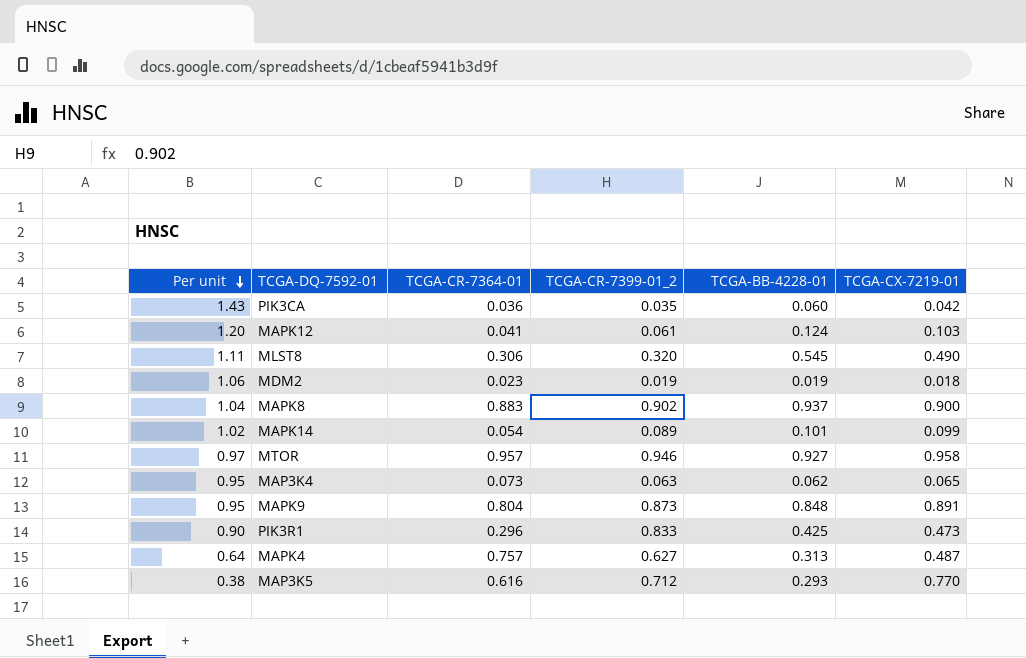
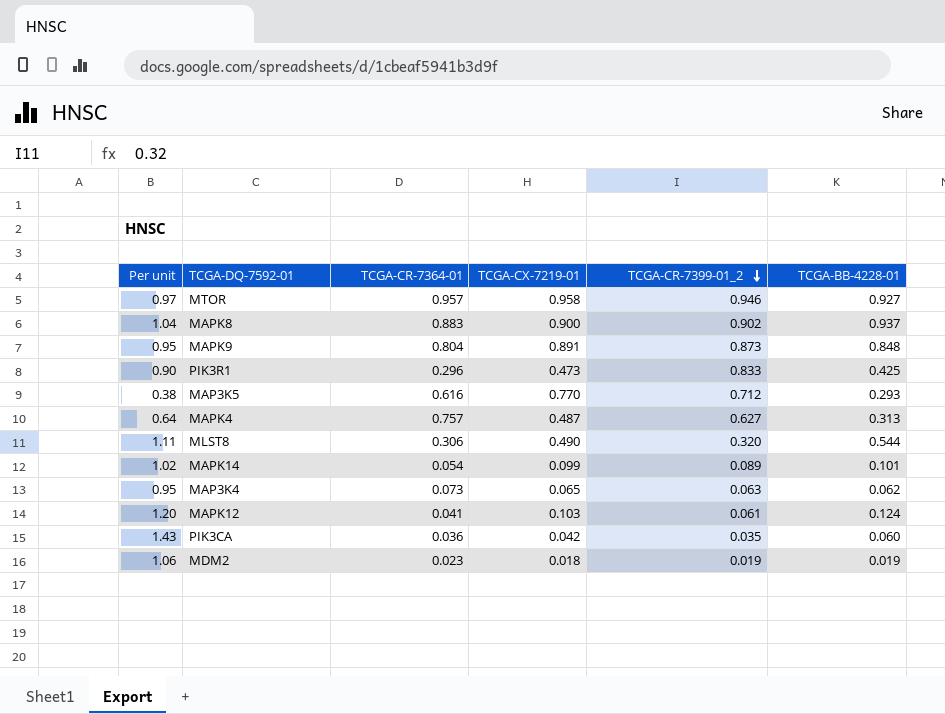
row order: Per unit descending -> TCGA-CR-7399-01_2 descending
column TCGA-CX-7219-01 | position: 6 -> 4
MLST8 | TCGA-BB-4228-01: 0.545 -> 0.544

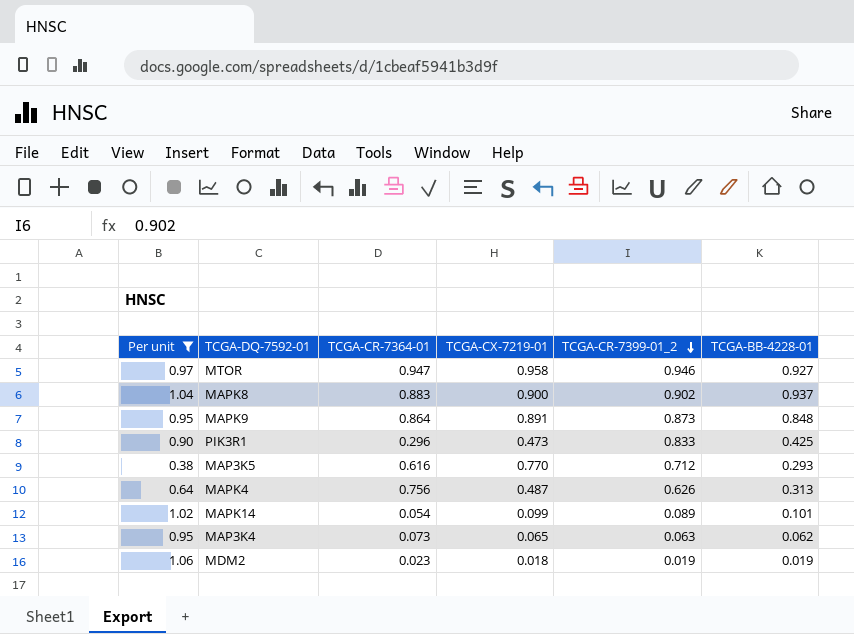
filter: none -> Per unit <= 1.06
MTOR | TCGA-CR-7364-01: 0.957 -> 0.947
MAPK9 | TCGA-CR-7364-01: 0.804 -> 0.864
MAPK4 | TCGA-CR-7364-01: 0.757 -> 0.756
MAPK4 | TCGA-CR-7399-01_2: 0.627 -> 0.626

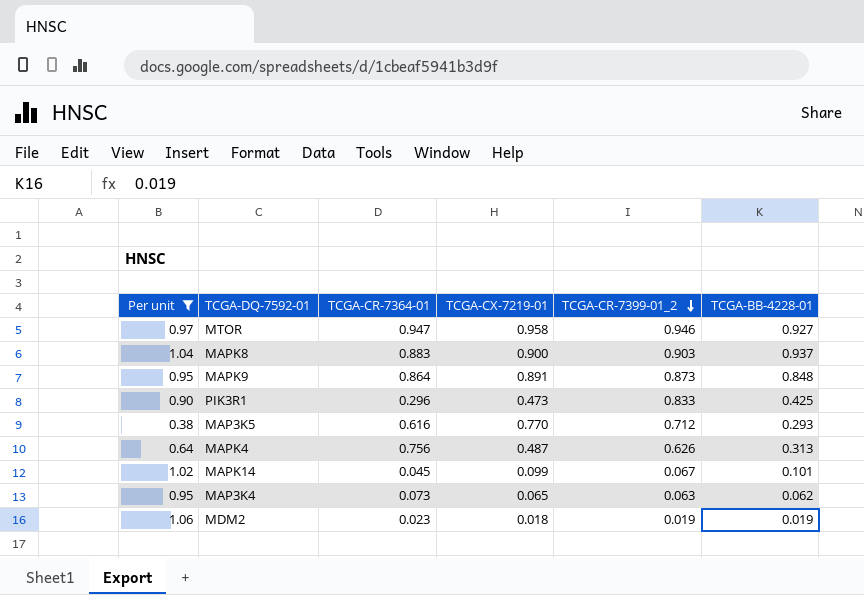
MAPK8 | TCGA-CR-7399-01_2: 0.902 -> 0.903
MAPK14 | TCGA-CR-7364-01: 0.054 -> 0.045
MAPK14 | TCGA-CR-7399-01_2: 0.089 -> 0.067

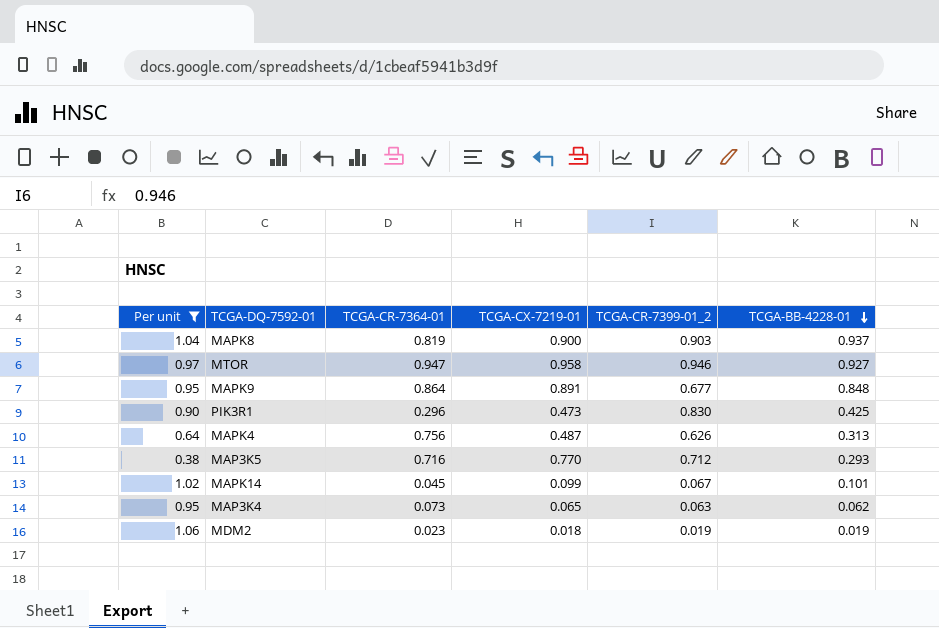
row order: TCGA-CR-7399-01_2 descending -> TCGA-BB-4228-01 descending
MAPK8 | TCGA-CR-7364-01: 0.883 -> 0.819
MAPK9 | TCGA-CR-7399-01_2: 0.873 -> 0.677
PIK3R1 | TCGA-CR-7399-01_2: 0.833 -> 0.830
MAP3K5 | TCGA-CR-7364-01: 0.616 -> 0.716

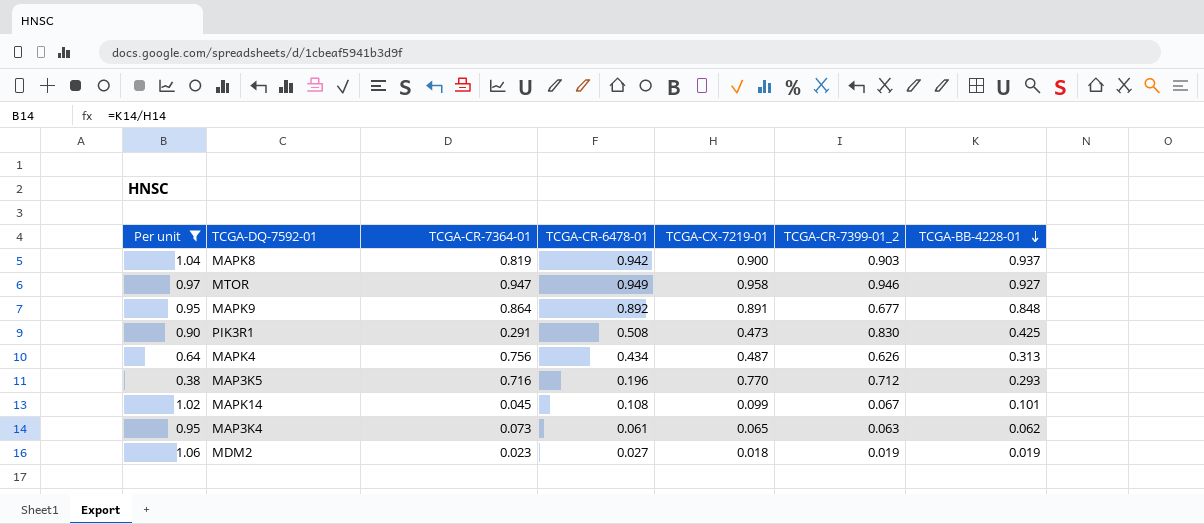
column TCGA-CR-6478-01 | position: none -> 4
PIK3R1 | TCGA-CR-7364-01: 0.296 -> 0.291

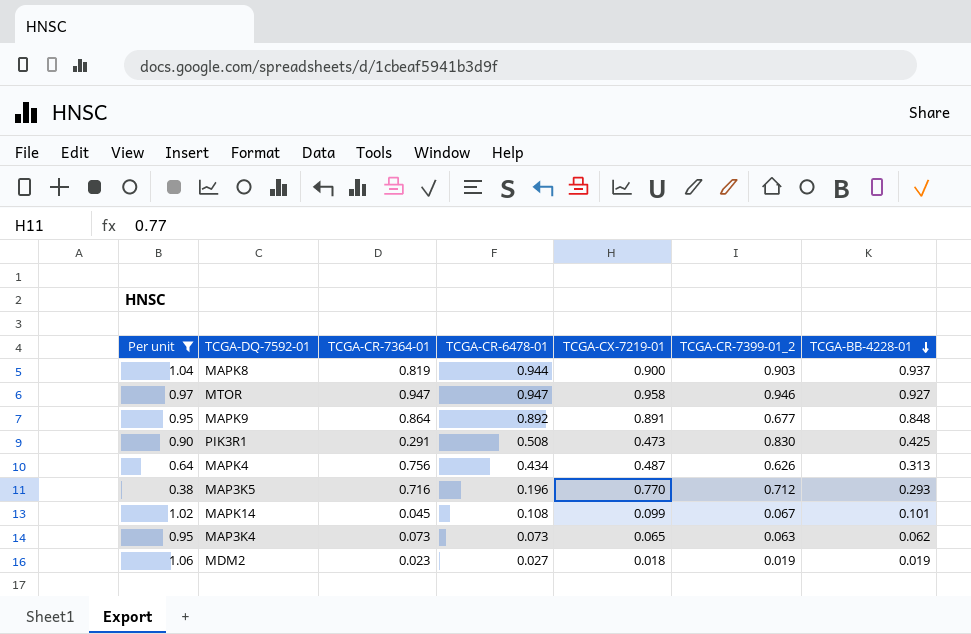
MAPK8 | TCGA-CR-6478-01: 0.942 -> 0.944
MTOR | TCGA-CR-6478-01: 0.949 -> 0.947
MAP3K4 | TCGA-CR-6478-01: 0.061 -> 0.073

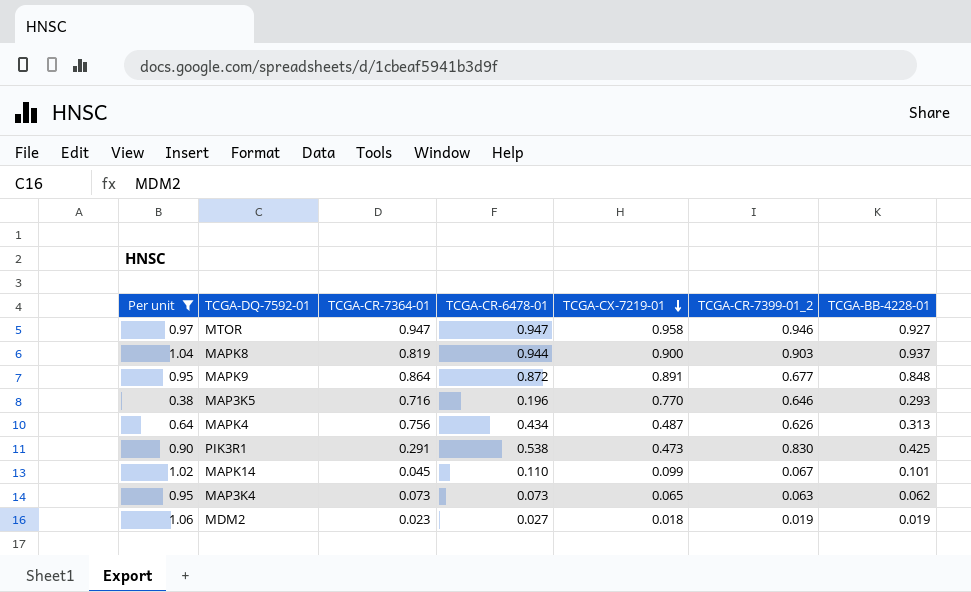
row order: TCGA-BB-4228-01 descending -> TCGA-CX-7219-01 descending
MAPK9 | TCGA-CR-6478-01: 0.892 -> 0.872
MAP3K5 | TCGA-CR-7399-01_2: 0.712 -> 0.646
PIK3R1 | TCGA-CR-6478-01: 0.508 -> 0.538
MAPK14 | TCGA-CR-6478-01: 0.108 -> 0.110

